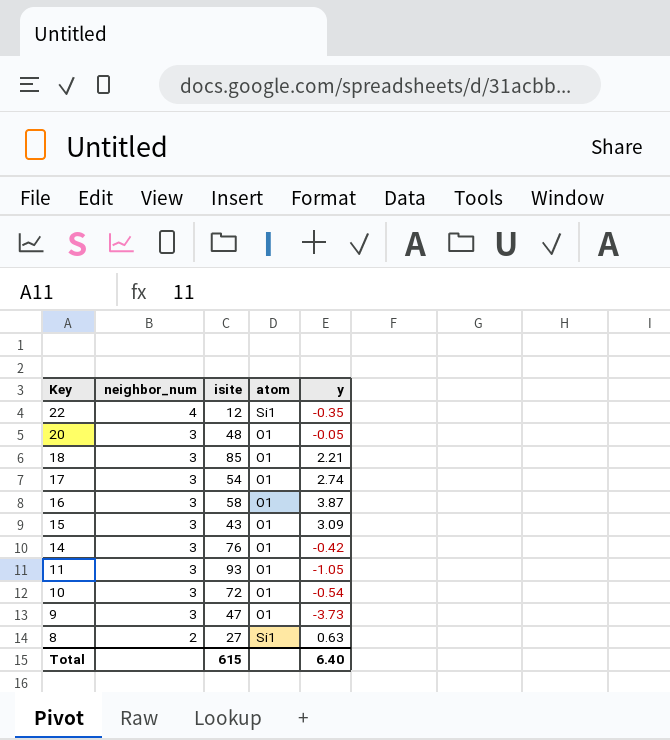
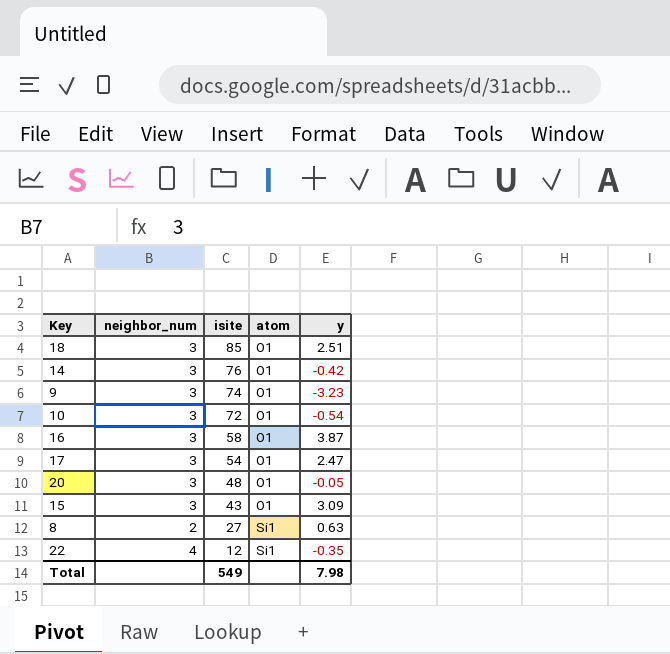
row order: Key descending -> isite descending
row 11: 3 | 93 | O1 | -1.05 -> none
18 | y: 2.21 -> 2.51
9 | isite: 47 -> 74
9 | y: -3.73 -> -3.23
17 | y: 2.74 -> 2.47
Total | isite: 615 -> 549
Total | y: 6.40 -> 7.98

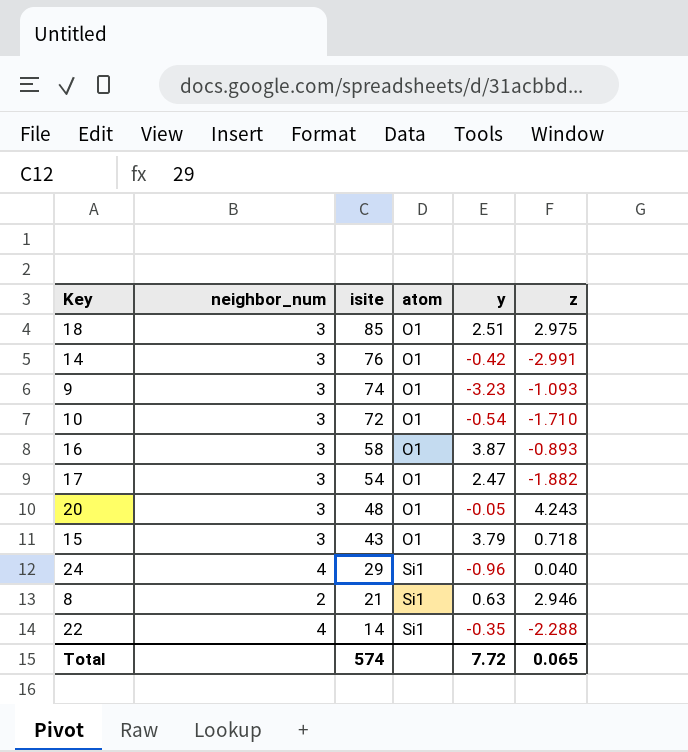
column z | position: none -> 6
15 | y: 3.09 -> 3.79
row 24: none -> 4 | 29 | Si1 | -0.96 | 0.040
8 | isite: 27 -> 21
22 | isite: 12 -> 14
Total | isite: 549 -> 574
Total | y: 7.98 -> 7.72

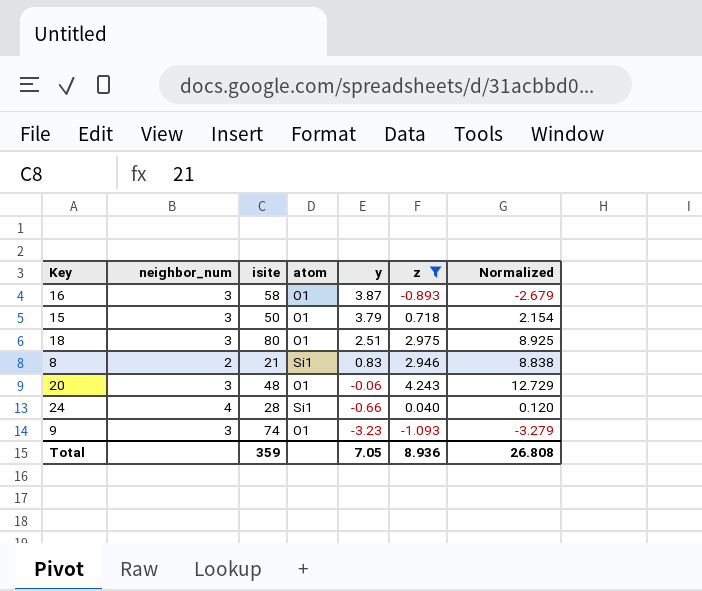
filter: none -> z >= -1.093
row order: isite descending -> y descending
column Normalized | formula: none -> [z] * 3
15 | isite: 43 -> 50
18 | isite: 85 -> 80
8 | y: 0.63 -> 0.83
20 | y: -0.05 -> -0.06
24 | isite: 29 -> 28
24 | y: -0.96 -> -0.66
Total | isite: 574 -> 359
Total | y: 7.72 -> 7.05
Total | z: 0.065 -> 8.936

